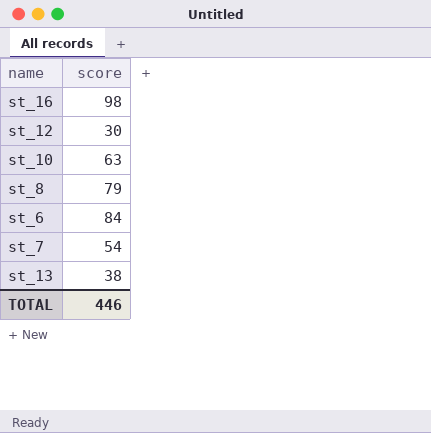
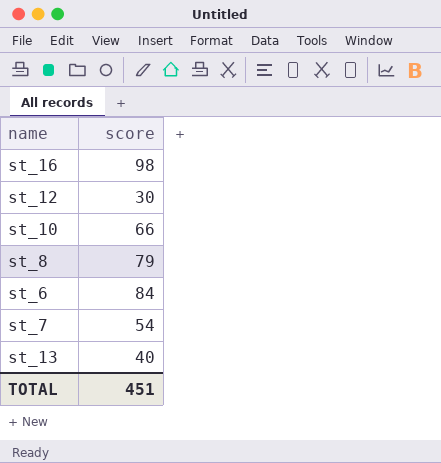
st_10 | score: 63 -> 66
st_13 | score: 38 -> 40
TOTAL | score: 446 -> 451

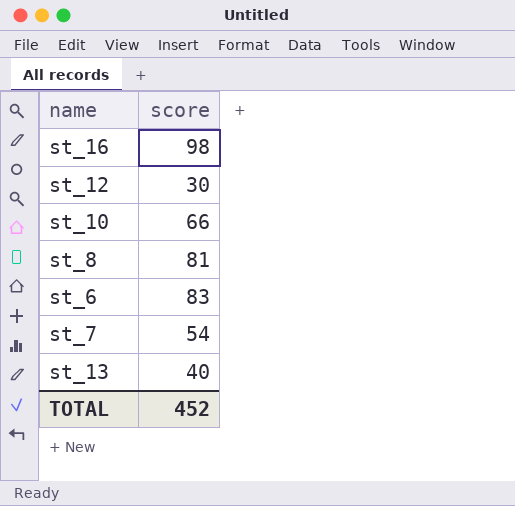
st_8 | score: 79 -> 81
st_6 | score: 84 -> 83
TOTAL | score: 451 -> 452

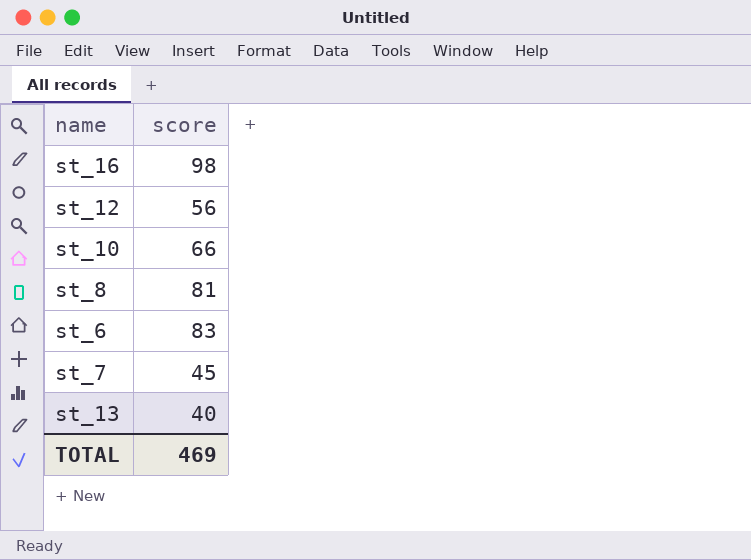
st_12 | score: 30 -> 56
st_7 | score: 54 -> 45
TOTAL | score: 452 -> 469

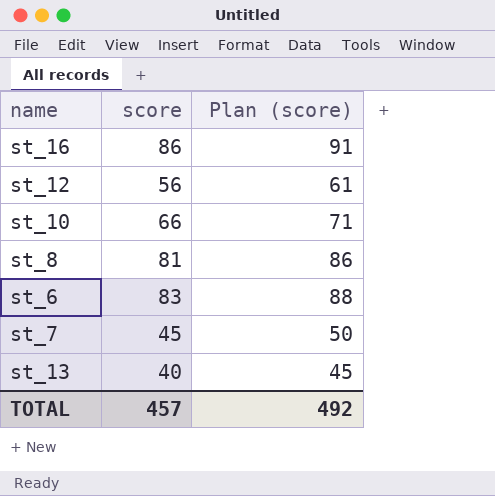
column Plan (score) | formula: none -> [score] + 5
st_16 | score: 98 -> 86
TOTAL | score: 469 -> 457

